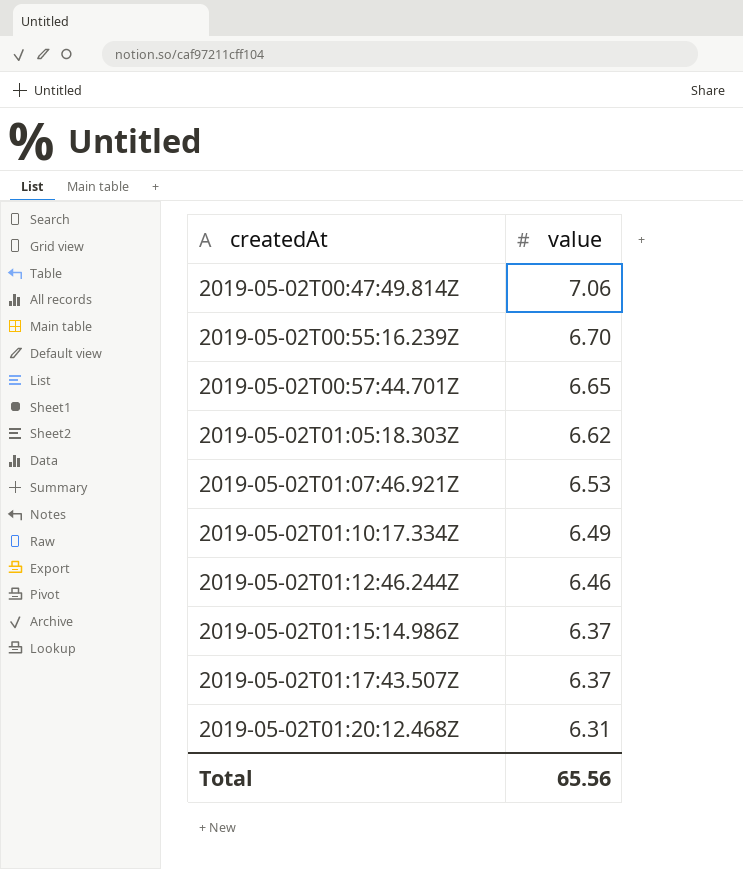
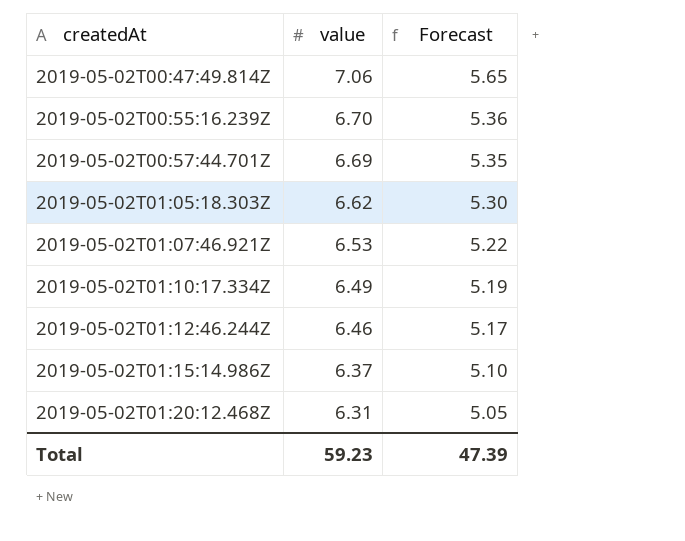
column Forecast | formula: none -> [value] * 0.8
row 2019-05-02T01:17:43.507Z: 6.37 -> none
2019-05-02T00:57:44.701Z | value: 6.65 -> 6.69
Total | value: 65.56 -> 59.23

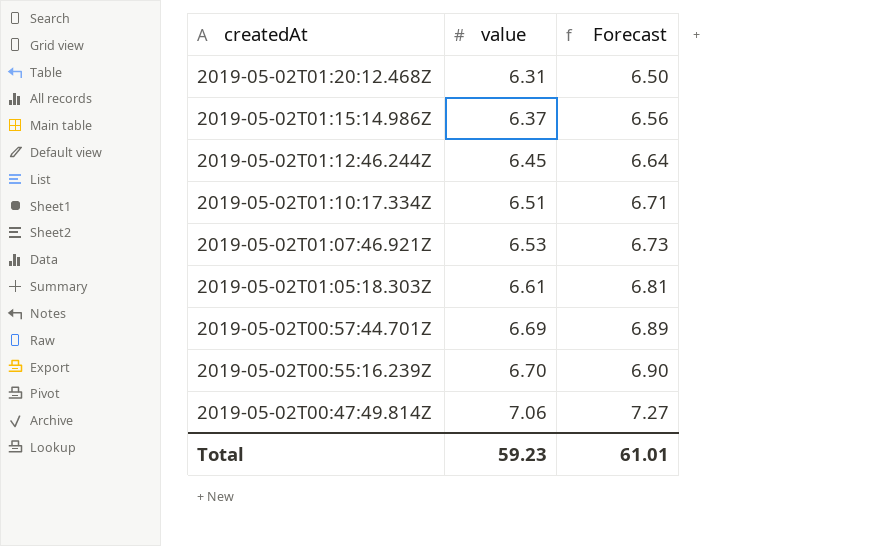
row order: createdAt ascending -> createdAt descending
column Forecast | formula: [value] * 0.8 -> [value] * 1.03
2019-05-02T01:12:46.244Z | value: 6.46 -> 6.45
2019-05-02T01:10:17.334Z | value: 6.49 -> 6.51
2019-05-02T01:05:18.303Z | value: 6.62 -> 6.61
Total | Forecast: 47.39 -> 61.01

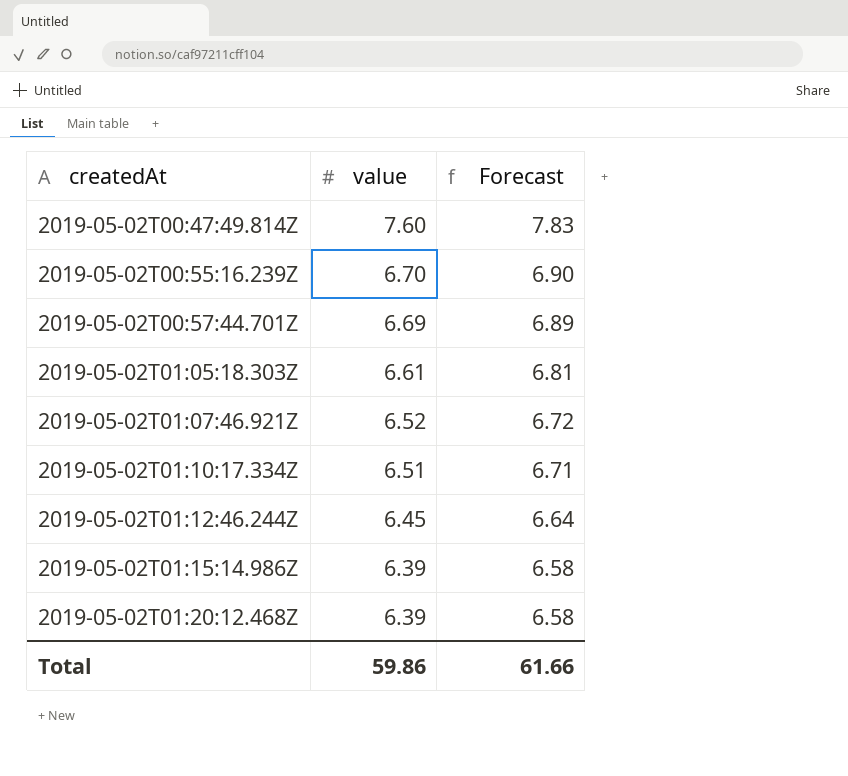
row order: createdAt descending -> createdAt ascending
2019-05-02T00:47:49.814Z | value: 7.06 -> 7.60
2019-05-02T00:47:49.814Z | Forecast: 7.27 -> 7.83
2019-05-02T01:07:46.921Z | value: 6.53 -> 6.52
2019-05-02T01:07:46.921Z | Forecast: 6.73 -> 6.72
2019-05-02T01:15:14.986Z | value: 6.37 -> 6.39
2019-05-02T01:15:14.986Z | Forecast: 6.56 -> 6.58
2019-05-02T01:20:12.468Z | value: 6.31 -> 6.39
2019-05-02T01:20:12.468Z | Forecast: 6.50 -> 6.58
Total | value: 59.23 -> 59.86
Total | Forecast: 61.01 -> 61.66

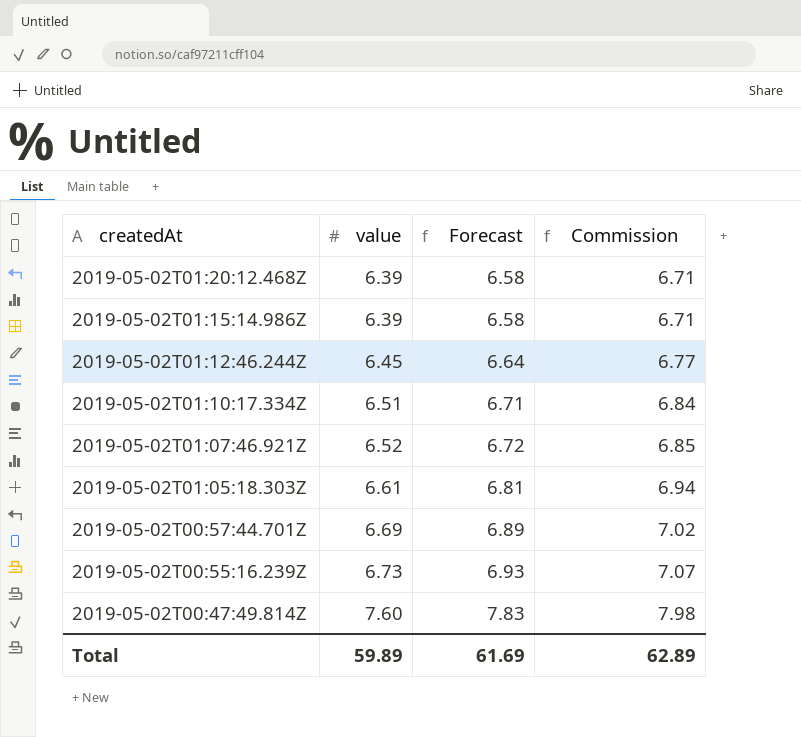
row order: createdAt ascending -> createdAt descending
column Commission | formula: none -> [value] * 1.05
2019-05-02T00:55:16.239Z | value: 6.70 -> 6.73
2019-05-02T00:55:16.239Z | Forecast: 6.90 -> 6.93
Total | value: 59.86 -> 59.89
Total | Forecast: 61.66 -> 61.69

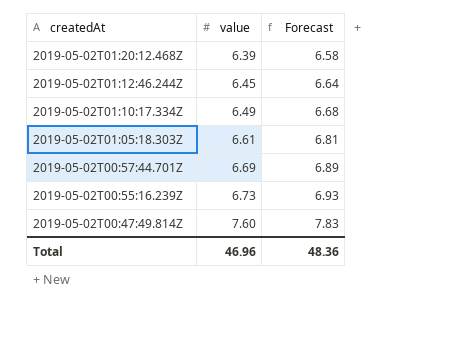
column Commission | formula: [value] * 1.05 -> none
row 2019-05-02T01:15:14.986Z: 6.39 | 6.58 | 6.71 -> none
row 2019-05-02T01:07:46.921Z: 6.52 | 6.72 | 6.85 -> none
2019-05-02T01:10:17.334Z | value: 6.51 -> 6.49
2019-05-02T01:10:17.334Z | Forecast: 6.71 -> 6.68
Total | value: 59.89 -> 46.96
Total | Forecast: 61.69 -> 48.36

